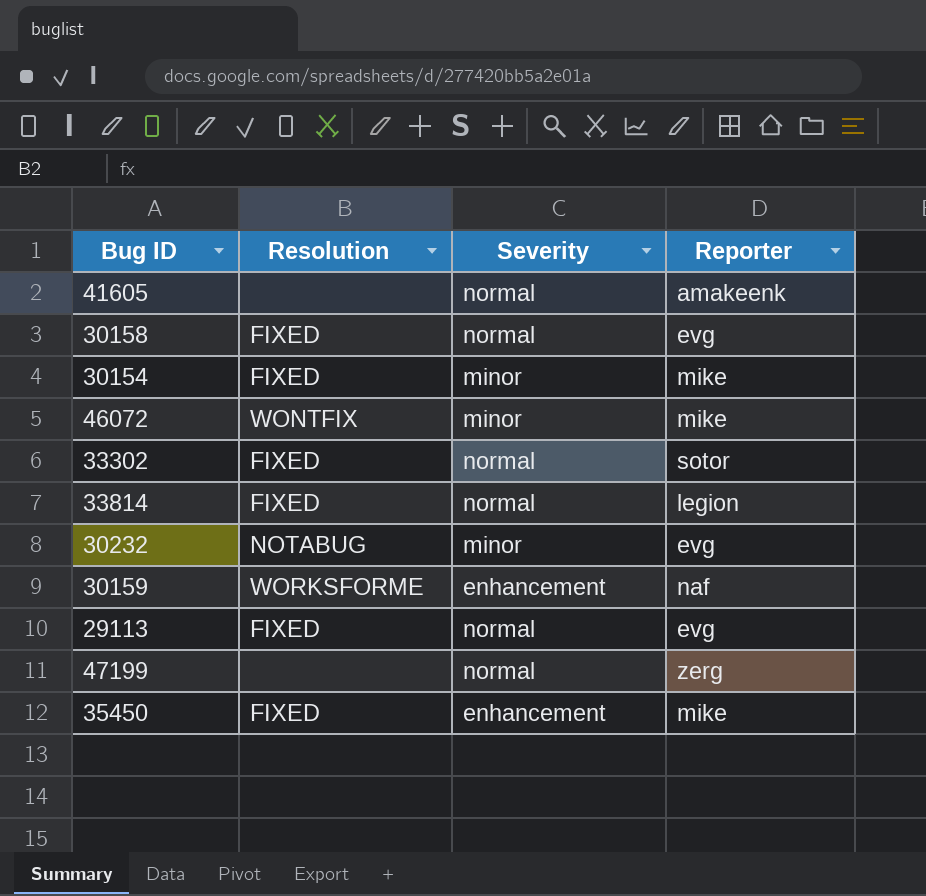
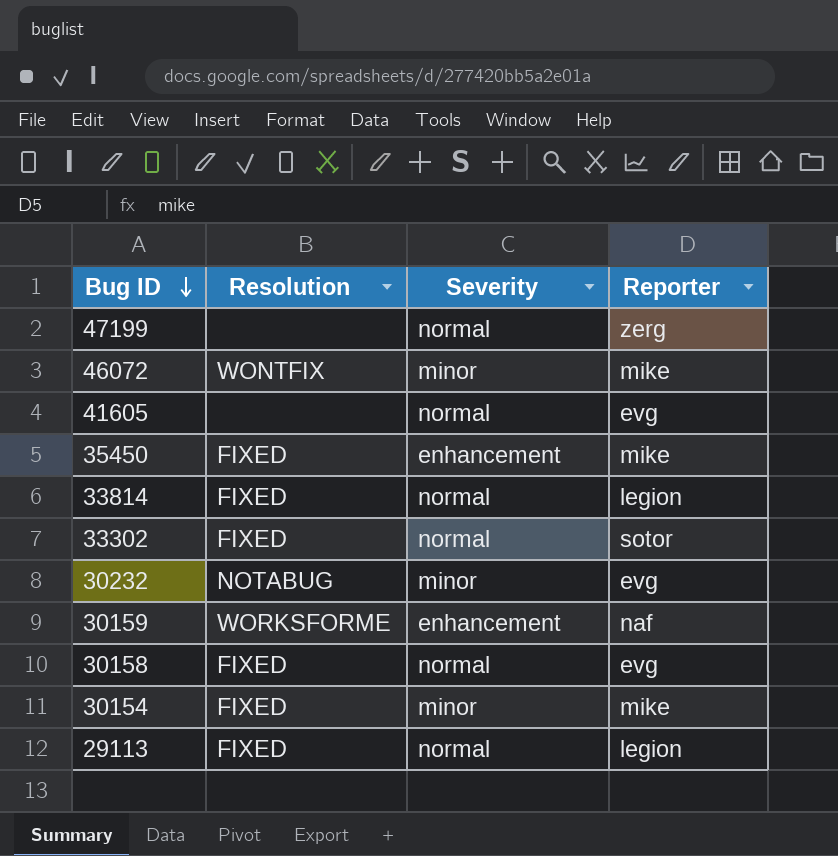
row order: none -> Bug ID descending
41605 | Reporter: amakeenk -> evg
29113 | Reporter: evg -> legion

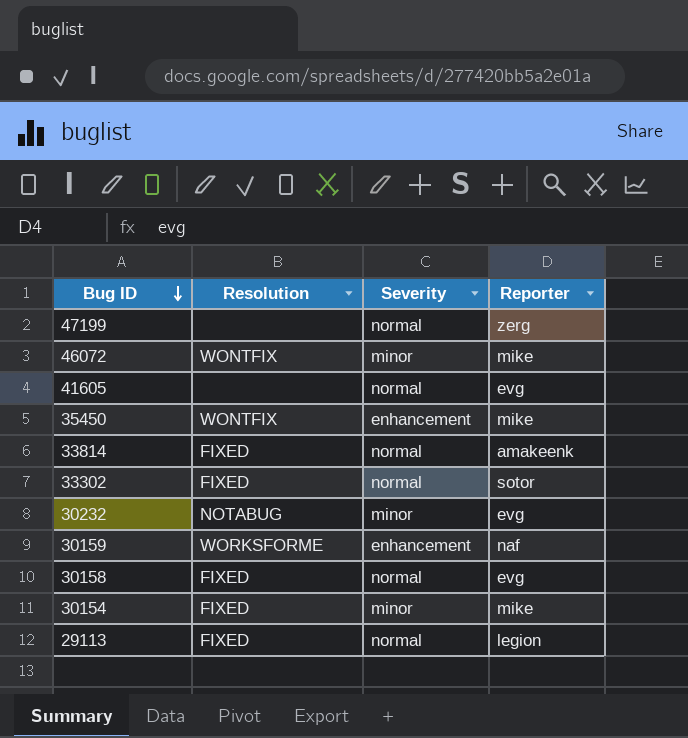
35450 | Resolution: FIXED -> WONTFIX
33814 | Reporter: legion -> amakeenk

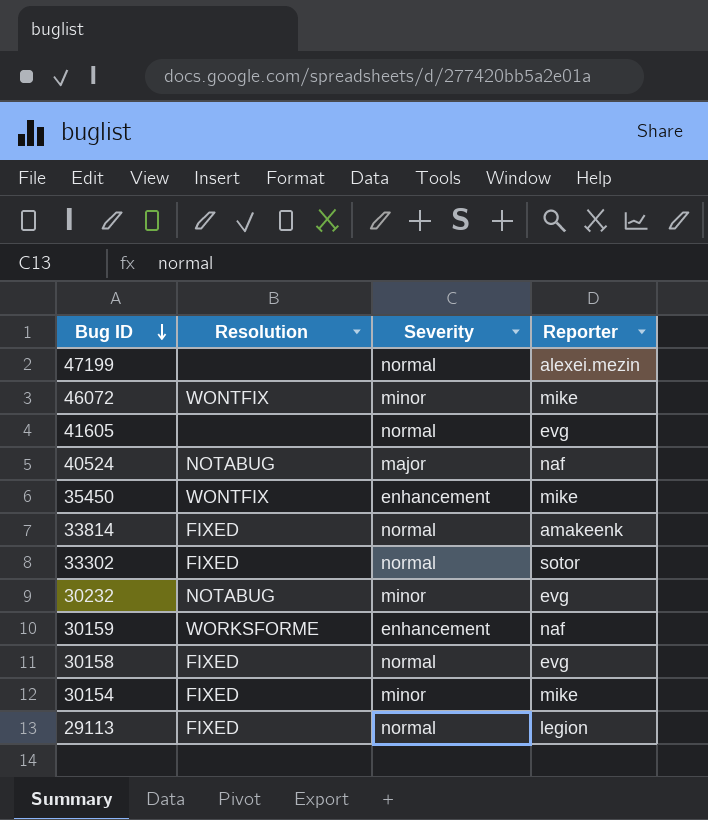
47199 | Reporter: zerg -> alexei.mezin
row 40524: none -> NOTABUG | major | naf

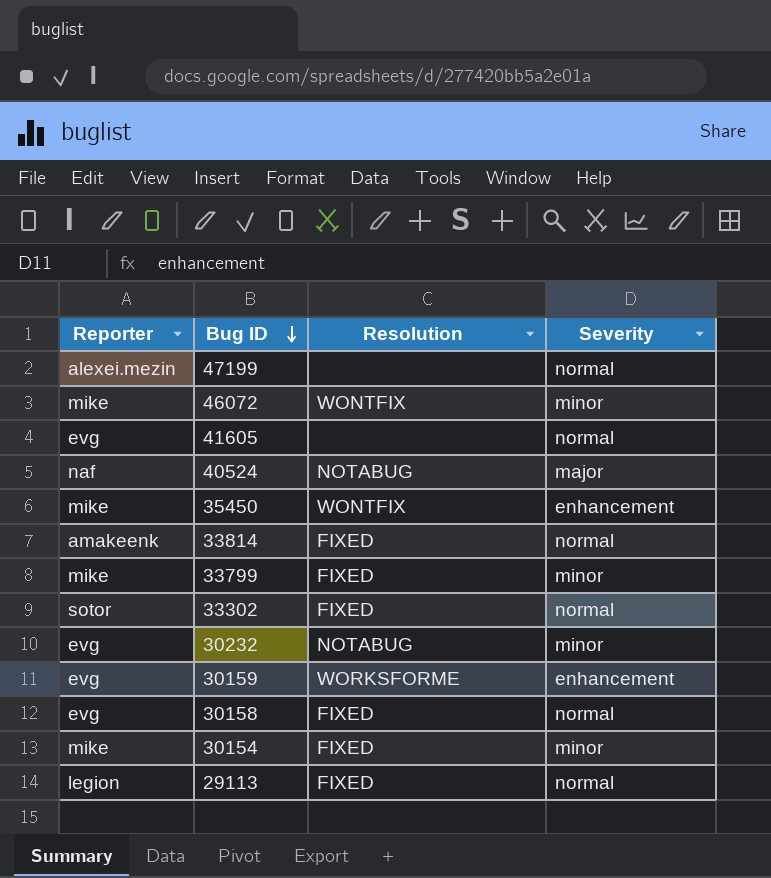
column Reporter | position: 4 -> 1
row 33799: none -> mike | FIXED | minor
30159 | Reporter: naf -> evg

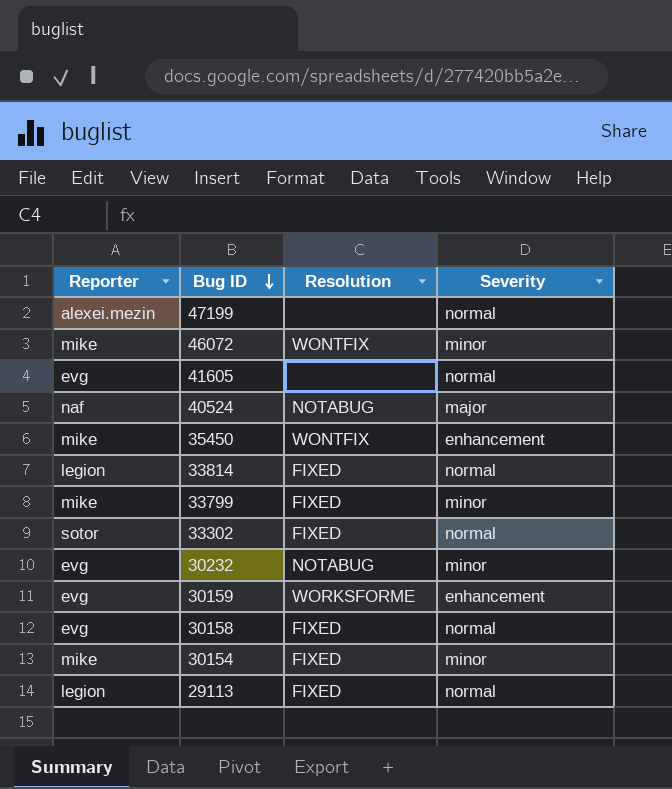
33814 | Reporter: amakeenk -> legion

